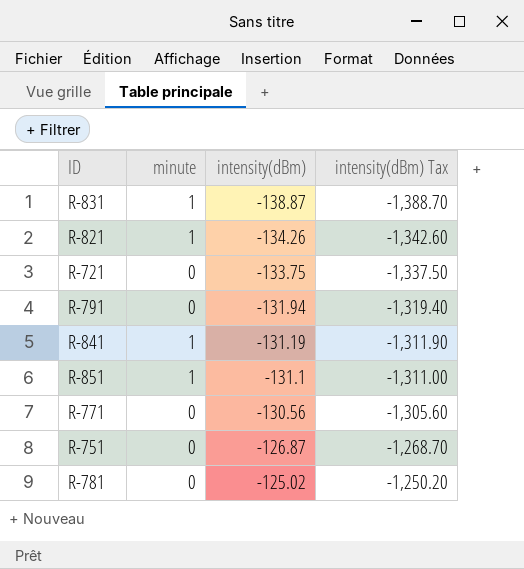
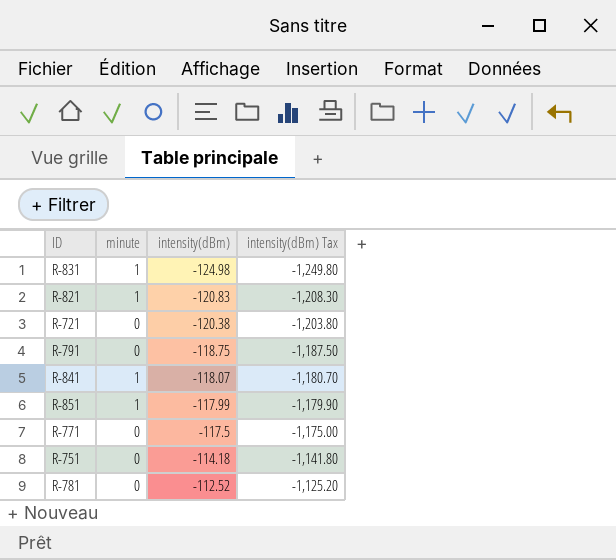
R-831 | intensity(dBm): -138.87 -> -124.98
R-831 | intensity(dBm) Tax: -1,388.70 -> -1,249.80
R-821 | intensity(dBm): -134.26 -> -120.83
R-821 | intensity(dBm) Tax: -1,342.60 -> -1,208.30
R-721 | intensity(dBm): -133.75 -> -120.38
R-721 | intensity(dBm) Tax: -1,337.50 -> -1,203.80
R-791 | intensity(dBm): -131.94 -> -118.75
R-791 | intensity(dBm) Tax: -1,319.40 -> -1,187.50
R-841 | intensity(dBm): -131.19 -> -118.07
R-841 | intensity(dBm) Tax: -1,311.90 -> -1,180.70
R-851 | intensity(dBm): -131.1 -> -117.99
R-851 | intensity(dBm) Tax: -1,311.00 -> -1,179.90
R-771 | intensity(dBm): -130.56 -> -117.5
R-771 | intensity(dBm) Tax: -1,305.60 -> -1,175.00
R-751 | intensity(dBm): -126.87 -> -114.18
R-751 | intensity(dBm) Tax: -1,268.70 -> -1,141.80
R-781 | intensity(dBm): -125.02 -> -112.52
R-781 | intensity(dBm) Tax: -1,250.20 -> -1,125.20

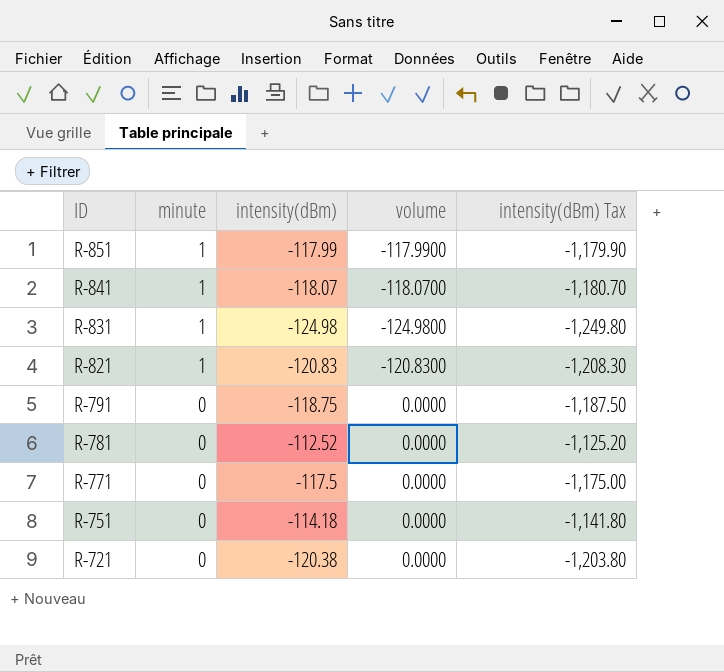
row order: intensity(dBm) ascending -> ID descending
column volume | formula: none -> [minute] * [intensity(dBm)]

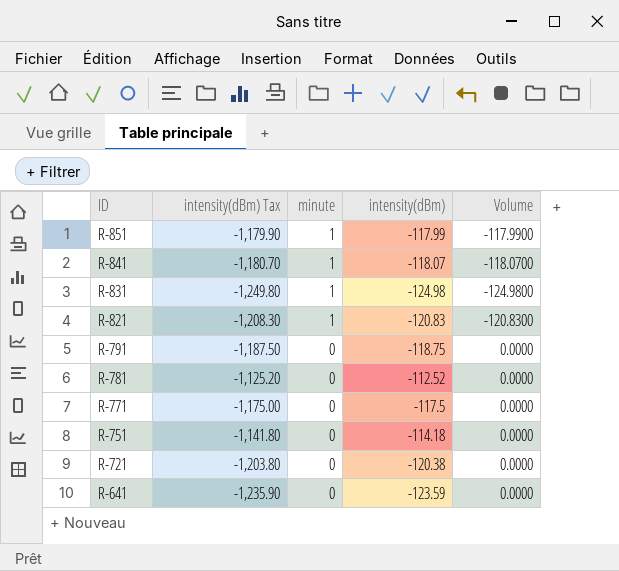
column intensity(dBm) Tax | position: 5 -> 2
column name: volume -> Volume
row R-641: none -> -1,235.90 | 0 | -123.59 | 0.0000

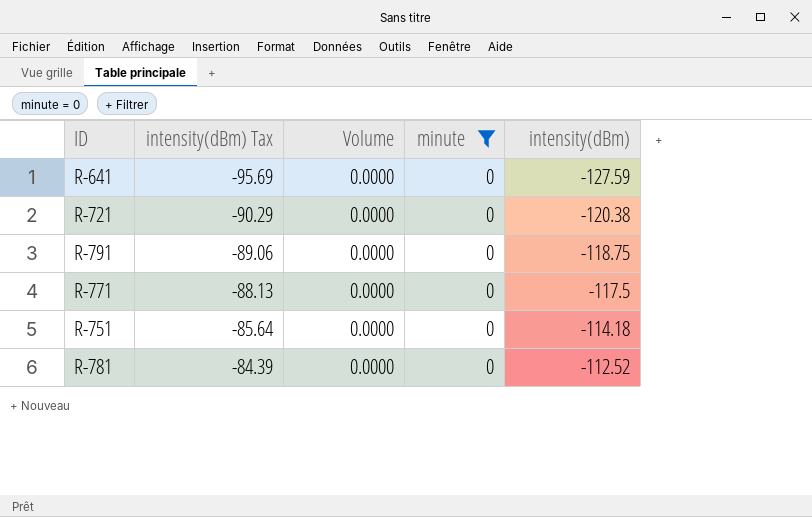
filter: none -> minute = 0
row order: ID descending -> intensity(dBm) Tax ascending
column intensity(dBm) Tax | formula: [intensity(dBm)] * 10 -> [intensity(dBm)] * 0.75
column Volume | position: 5 -> 3
R-641 | intensity(dBm): -123.59 -> -127.59

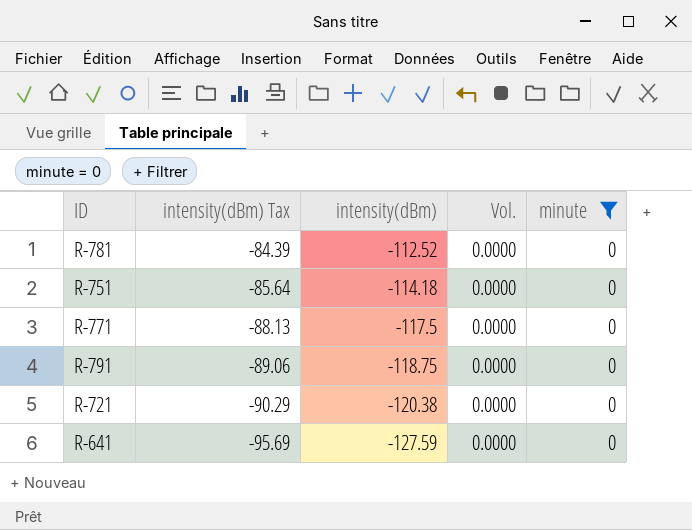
row order: intensity(dBm) Tax ascending -> intensity(dBm) Tax descending
column intensity(dBm) | position: 5 -> 3
column name: Volume -> Vol.

